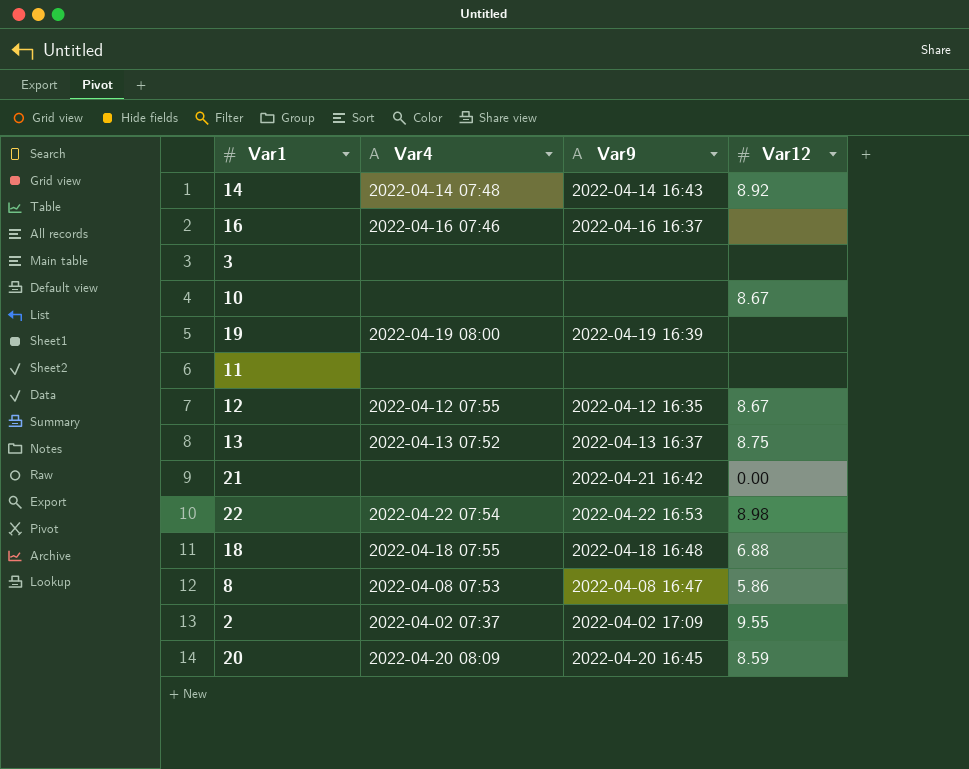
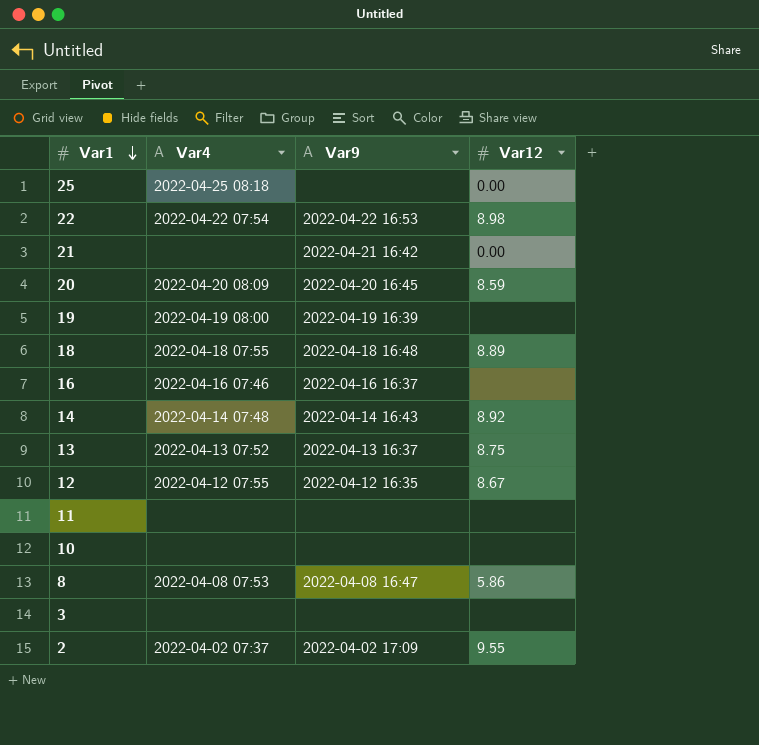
row order: none -> Var1 descending
row 25: none -> 2022-04-25 08:18 | none | 0.00
18 | Var12: 6.88 -> 8.89
10 | Var12: 8.67 -> none

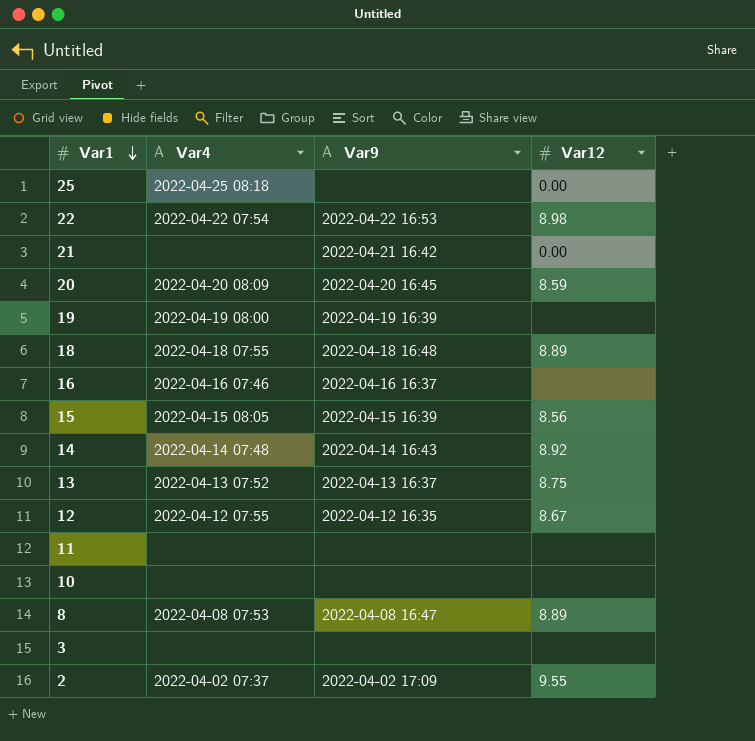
row 15: none -> 2022-04-15 08:05 | 2022-04-15 16:39 | 8.56
8 | Var12: 5.86 -> 8.89

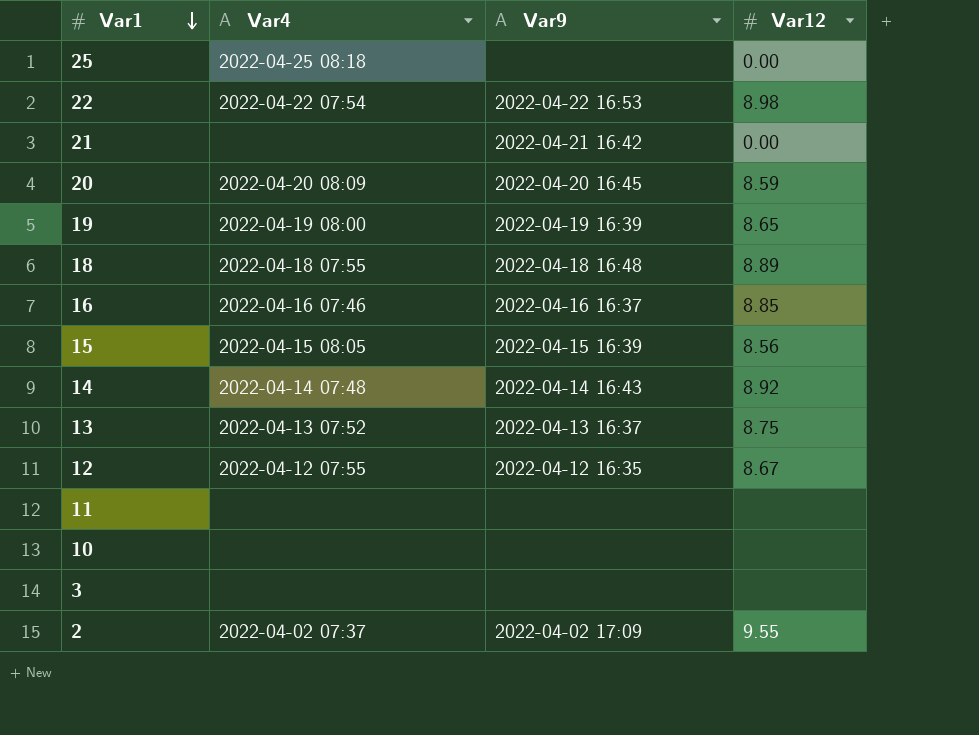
row 8: 2022-04-08 07:53 | 2022-04-08 16:47 | 8.89 -> none
19 | Var12: none -> 8.65
16 | Var12: none -> 8.85

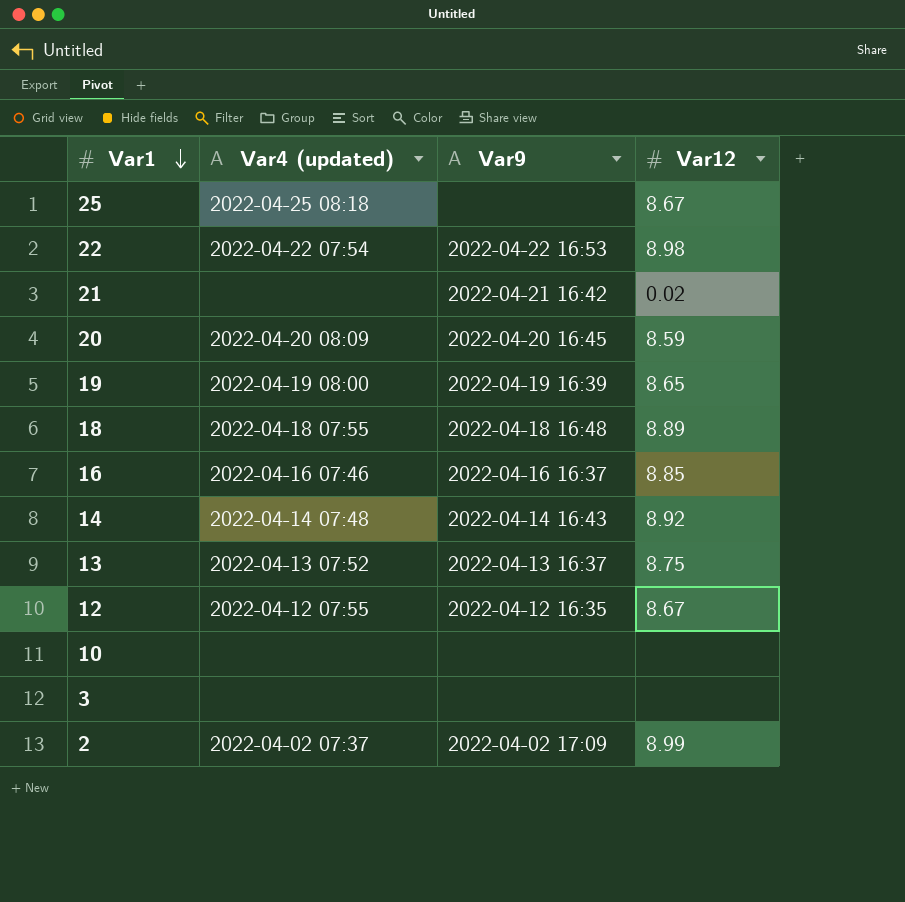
column name: Var4 -> Var4 (updated)
row 15: 2022-04-15 08:05 | 2022-04-15 16:39 | 8.56 -> none
row 11: none | none | none -> none
25 | Var12: 0.00 -> 8.67
21 | Var12: 0.00 -> 0.02
2 | Var12: 9.55 -> 8.99

